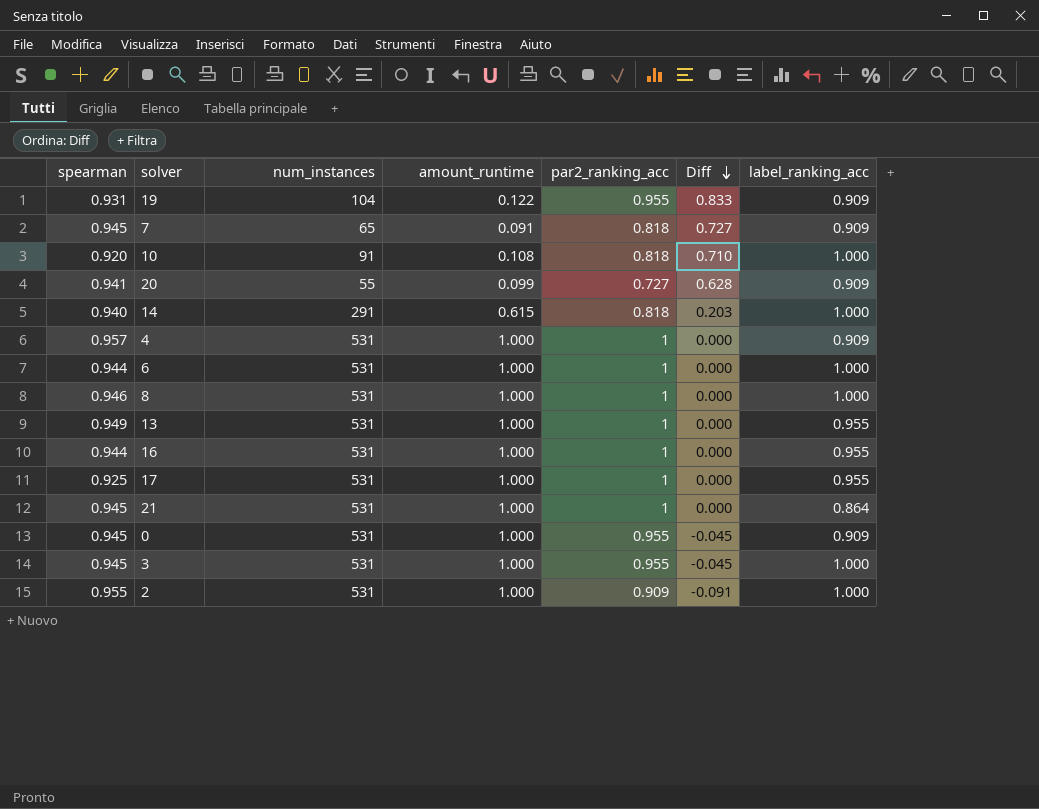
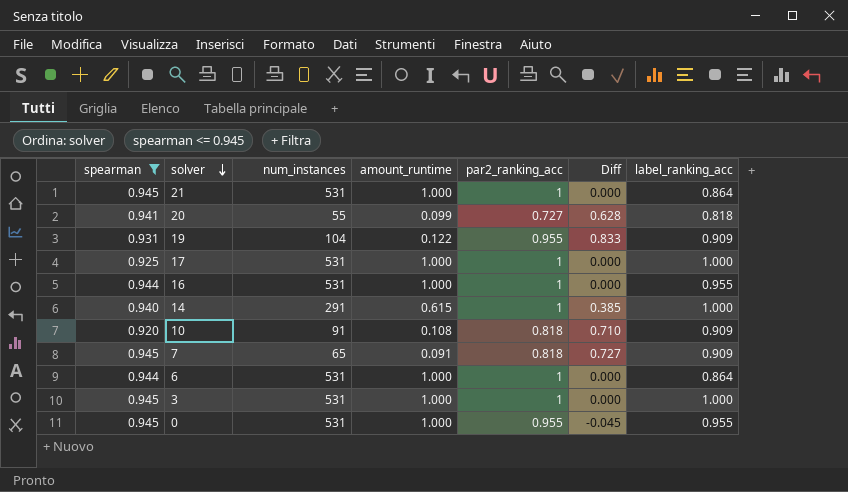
filter: none -> spearman <= 0.945
row order: Diff descending -> solver descending
20 | label_ranking_acc: 0.909 -> 0.818
17 | label_ranking_acc: 0.955 -> 1.000
14 | par2_ranking_acc: 0.818 -> 1
14 | Diff: 0.203 -> 0.385
10 | label_ranking_acc: 1.000 -> 0.909
6 | label_ranking_acc: 1.000 -> 0.864
3 | par2_ranking_acc: 0.955 -> 1
3 | Diff: -0.045 -> 0.000
0 | label_ranking_acc: 0.909 -> 0.955

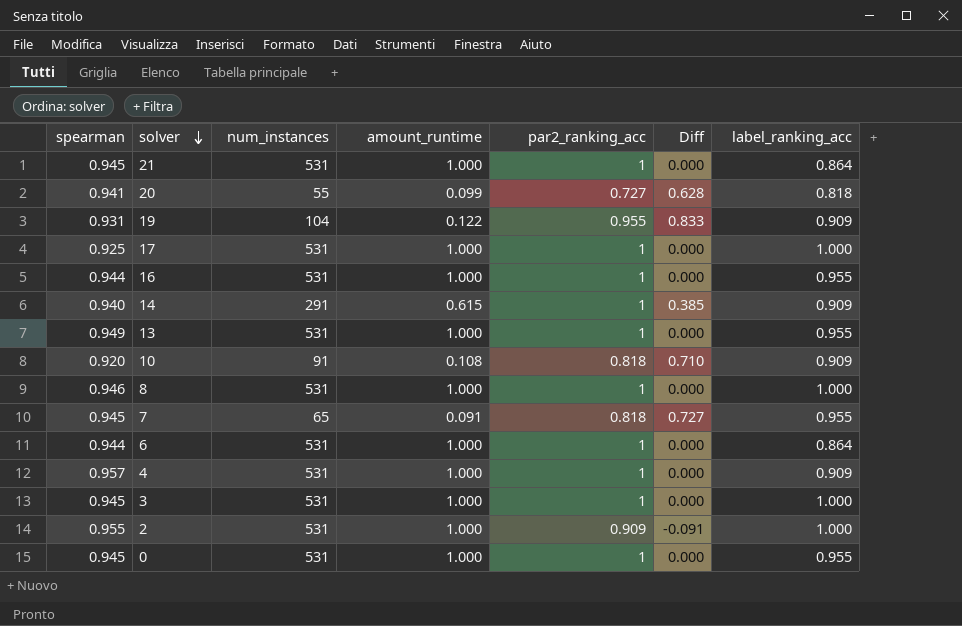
filter: spearman <= 0.945 -> none
14 | label_ranking_acc: 1.000 -> 0.909
7 | label_ranking_acc: 0.909 -> 0.955
0 | par2_ranking_acc: 0.955 -> 1
0 | Diff: -0.045 -> 0.000

